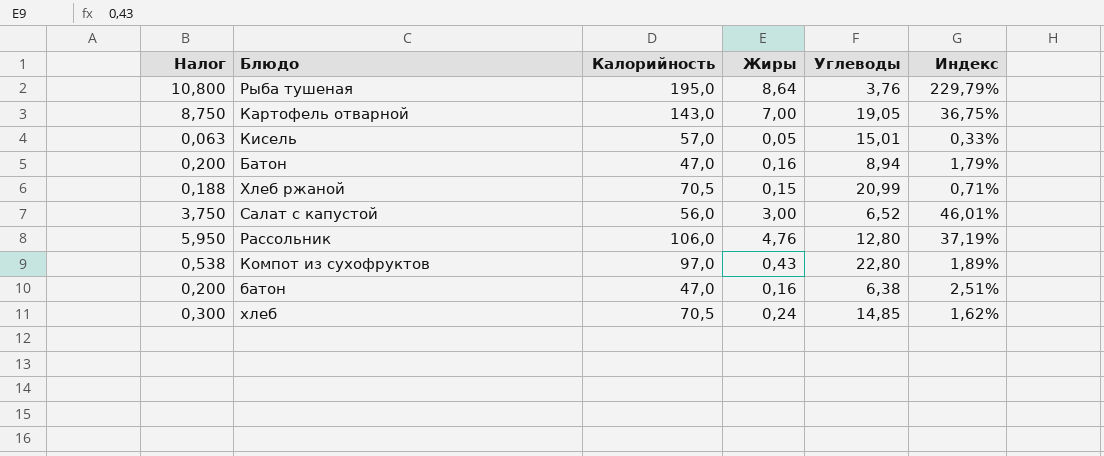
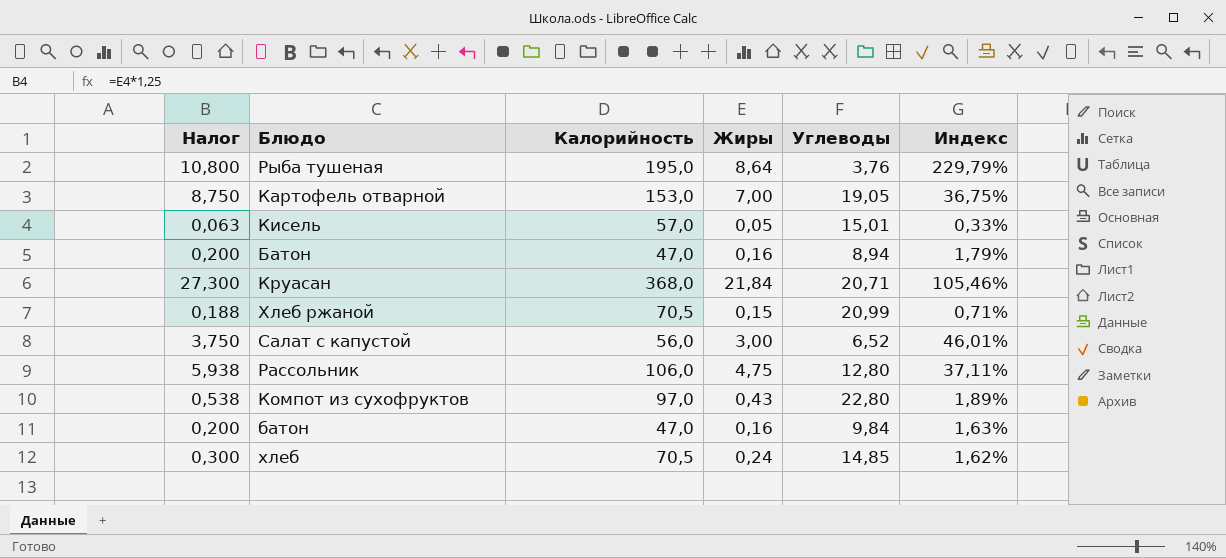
Картофель отварной | Калорийность: 143,0 -> 153,0
row Круасан: none -> 27,300 | 368,0 | 21,84 | 20,71 | 105,46%
Рассольник | Налог: 5,950 -> 5,938
Рассольник | Жиры: 4,76 -> 4,75
Рассольник | Индекс: 37,19% -> 37,11%
батон | Углеводы: 6,38 -> 9,84
батон | Индекс: 2,51% -> 1,63%

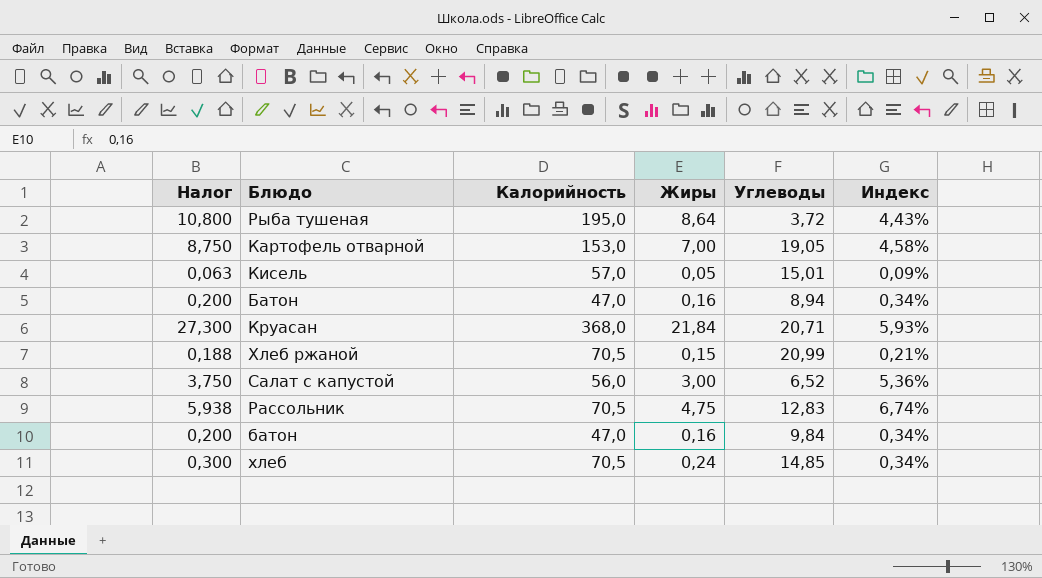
column Индекс | formula: [Жиры] / [Углеводы] -> [Жиры] / [Калорийность]
row Компот из сухофруктов: 0,538 | 97,0 | 0,43 | 22,80 | 1,89% -> none
Рыба тушеная | Углеводы: 3,76 -> 3,72
Рассольник | Калорийность: 106,0 -> 70,5
Рассольник | Углеводы: 12,80 -> 12,83

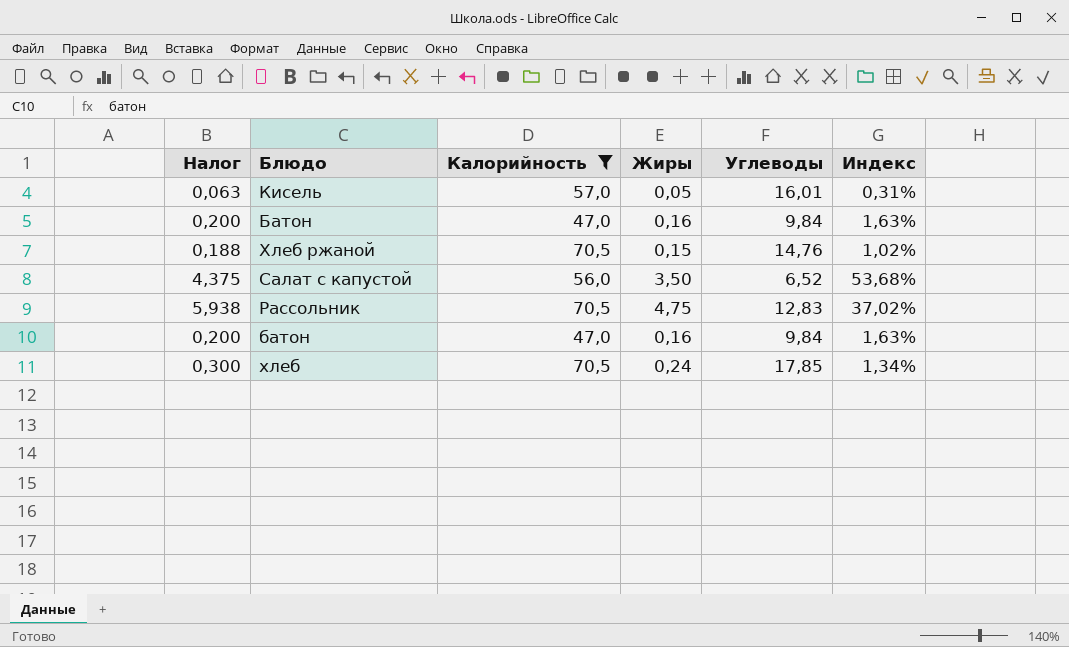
filter: none -> Калорийность <= 70,5
column Индекс | formula: [Жиры] / [Калорийность] -> [Жиры] / [Углеводы]
Кисель | Углеводы: 15,01 -> 16,01
Батон | Углеводы: 8,94 -> 9,84
Хлеб ржаной | Углеводы: 20,99 -> 14,76
Салат с капустой | Налог: 3,750 -> 4,375
Салат с капустой | Жиры: 3,00 -> 3,50
хлеб | Углеводы: 14,85 -> 17,85

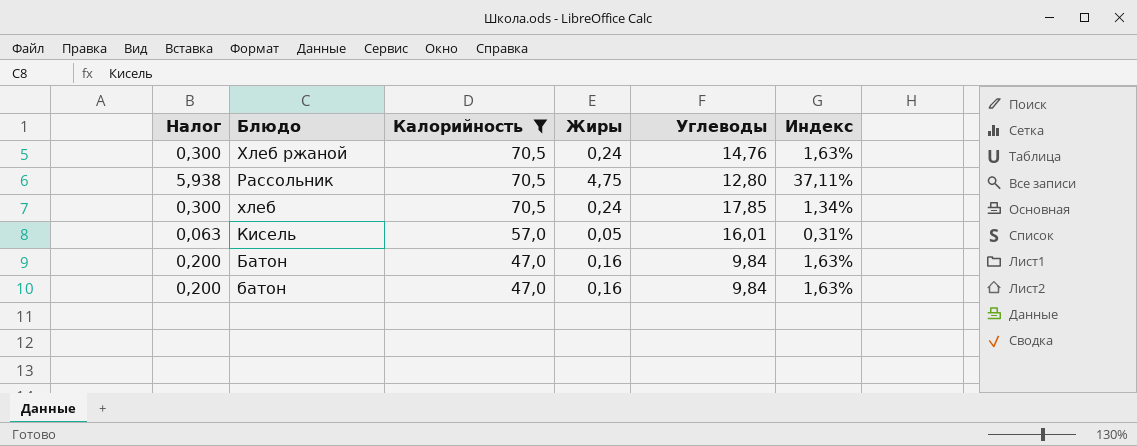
row order: none -> Калорийность descending
row Салат с капустой: 4,375 | 56,0 | 3,50 | 6,52 | 53,68% -> none
Хлеб ржаной | Налог: 0,188 -> 0,300
Хлеб ржаной | Жиры: 0,15 -> 0,24
Хлеб ржаной | Индекс: 1,02% -> 1,63%
Рассольник | Углеводы: 12,83 -> 12,80
Рассольник | Индекс: 37,02% -> 37,11%

